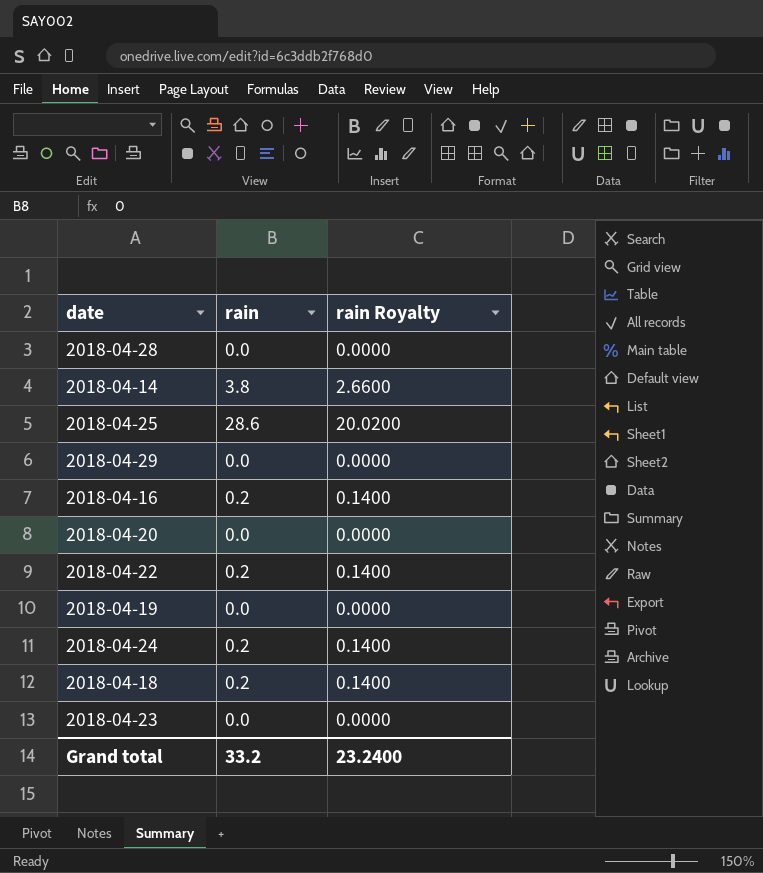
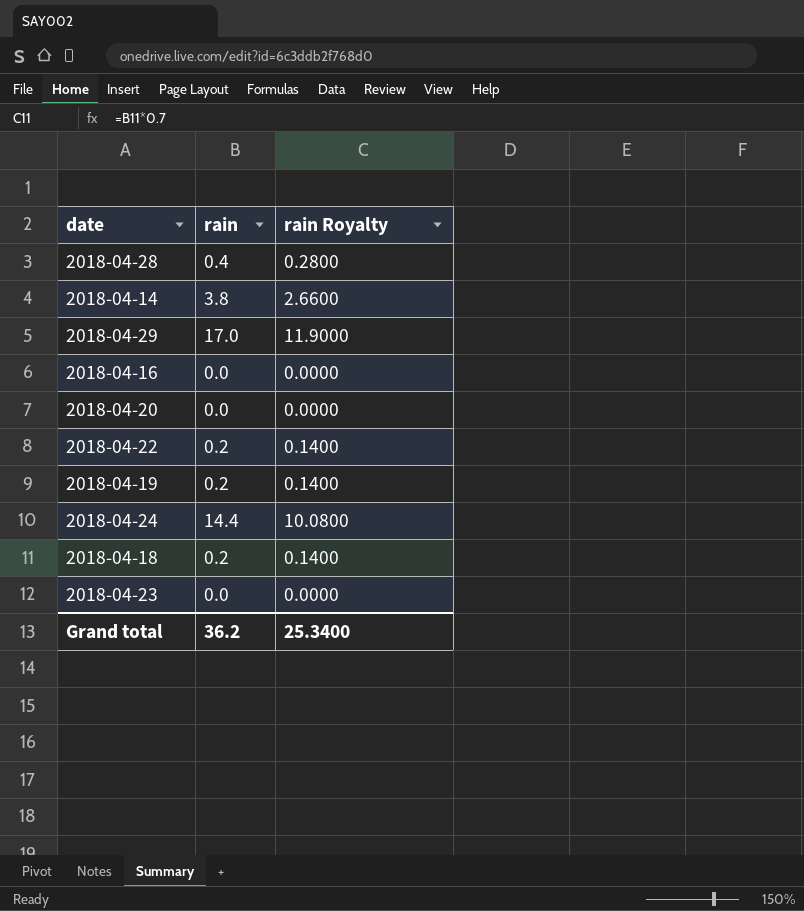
row 2018-04-25: 28.6 | 20.0200 -> none
2018-04-28 | rain: 0.0 -> 0.4
2018-04-28 | rain Royalty: 0.0000 -> 0.2800
2018-04-29 | rain: 0.0 -> 17.0
2018-04-29 | rain Royalty: 0.0000 -> 11.9000
2018-04-16 | rain: 0.2 -> 0.0
2018-04-16 | rain Royalty: 0.1400 -> 0.0000
2018-04-19 | rain: 0.0 -> 0.2
2018-04-19 | rain Royalty: 0.0000 -> 0.1400
2018-04-24 | rain: 0.2 -> 14.4
2018-04-24 | rain Royalty: 0.1400 -> 10.0800
Grand total | rain: 33.2 -> 36.2
Grand total | rain Royalty: 23.2400 -> 25.3400

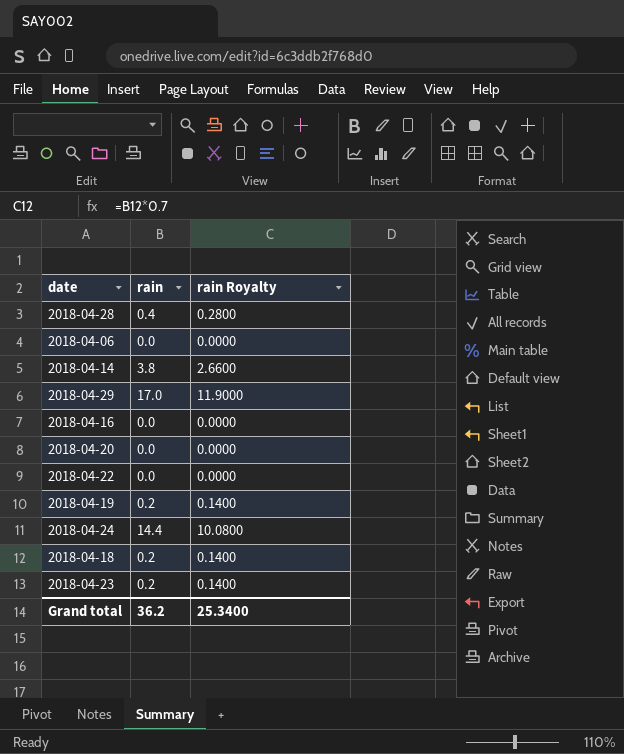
row 2018-04-06: none -> 0.0 | 0.0000
2018-04-22 | rain: 0.2 -> 0.0
2018-04-22 | rain Royalty: 0.1400 -> 0.0000
2018-04-23 | rain: 0.0 -> 0.2
2018-04-23 | rain Royalty: 0.0000 -> 0.1400

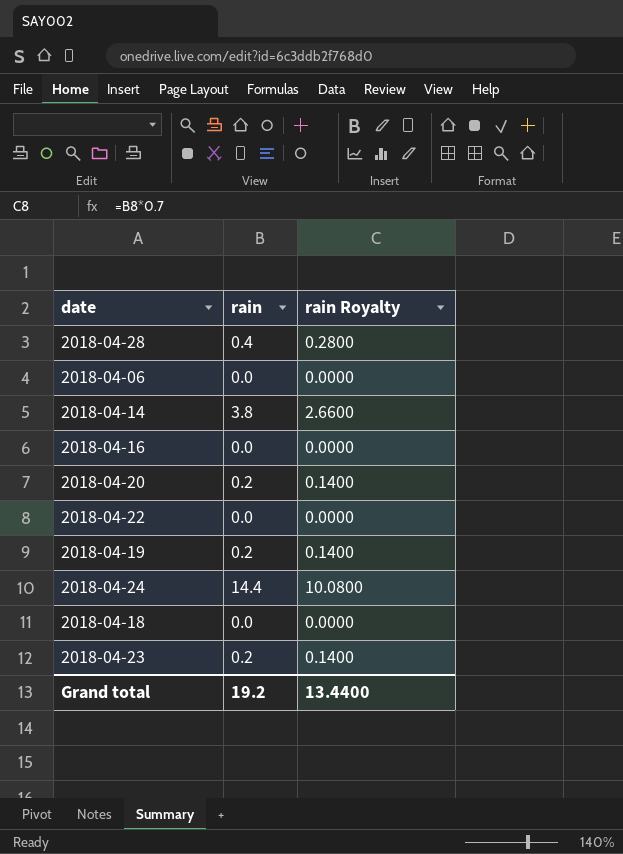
row 2018-04-29: 17.0 | 11.9000 -> none
2018-04-20 | rain: 0.0 -> 0.2
2018-04-20 | rain Royalty: 0.0000 -> 0.1400
2018-04-18 | rain: 0.2 -> 0.0
2018-04-18 | rain Royalty: 0.1400 -> 0.0000
Grand total | rain: 36.2 -> 19.2
Grand total | rain Royalty: 25.3400 -> 13.4400

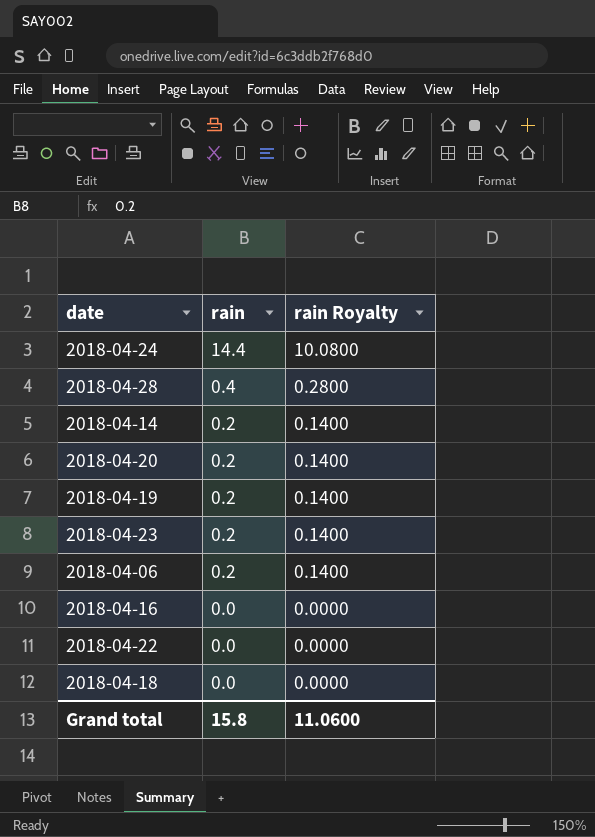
row order: none -> rain descending
2018-04-14 | rain: 3.8 -> 0.2
2018-04-14 | rain Royalty: 2.6600 -> 0.1400
2018-04-06 | rain: 0.0 -> 0.2
2018-04-06 | rain Royalty: 0.0000 -> 0.1400
Grand total | rain: 19.2 -> 15.8
Grand total | rain Royalty: 13.4400 -> 11.0600

